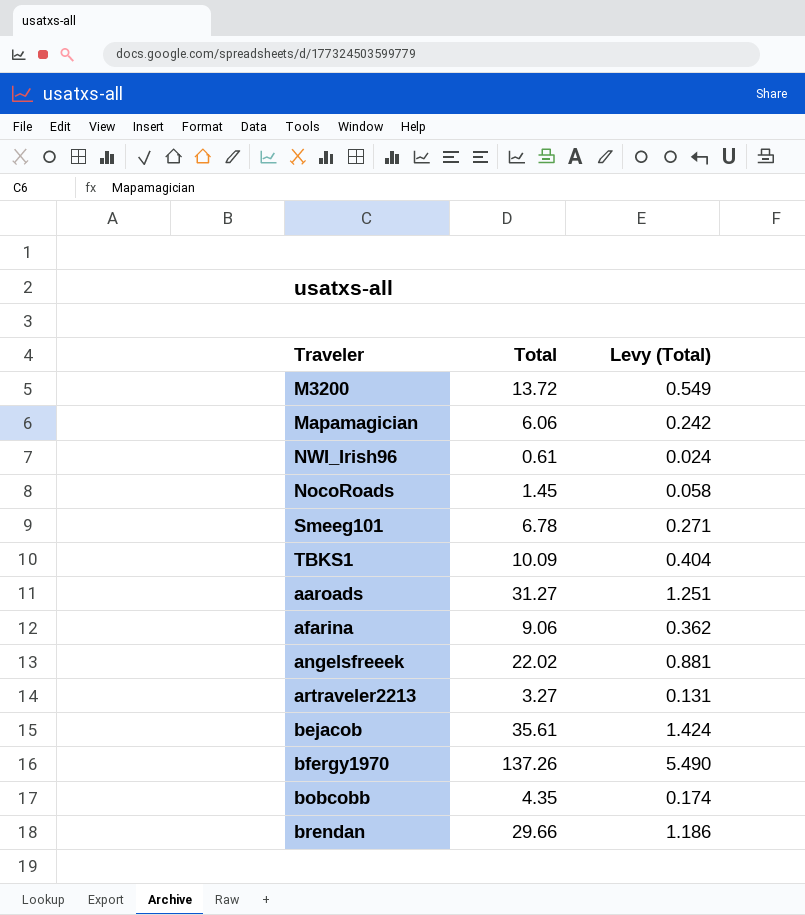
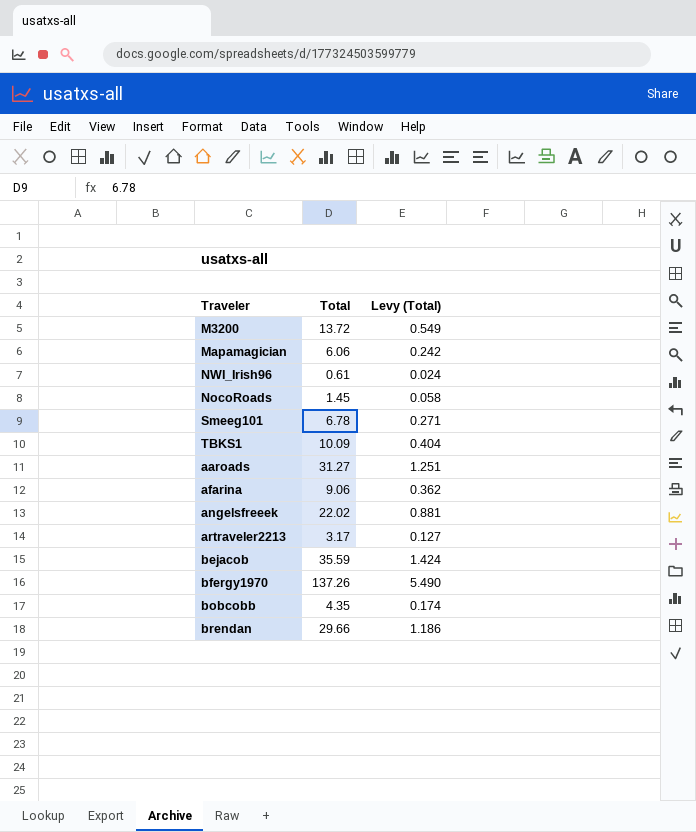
artraveler2213 | Total: 3.27 -> 3.17
artraveler2213 | Levy (Total): 0.131 -> 0.127
bejacob | Total: 35.61 -> 35.59

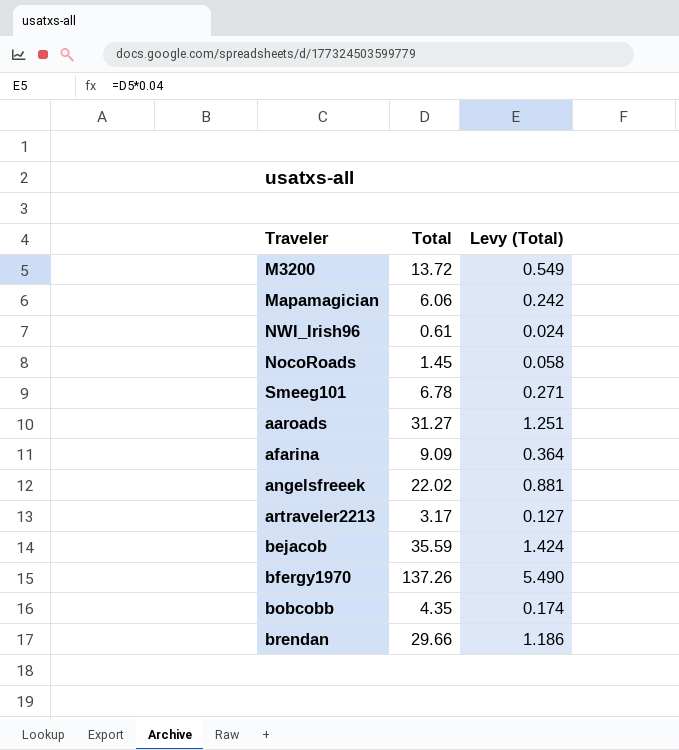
row TBKS1: 10.09 | 0.404 -> none
afarina | Total: 9.06 -> 9.09
afarina | Levy (Total): 0.362 -> 0.364

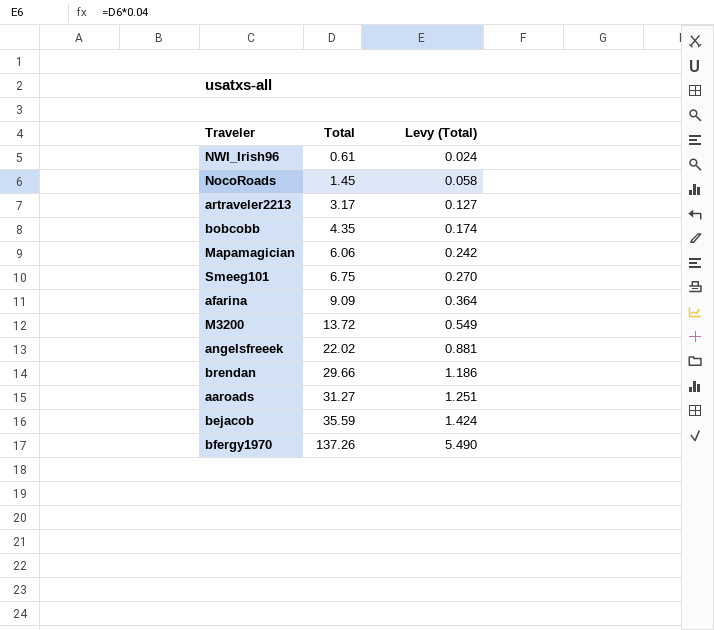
row order: none -> Total ascending
Smeeg101 | Total: 6.78 -> 6.75
Smeeg101 | Levy (Total): 0.271 -> 0.270

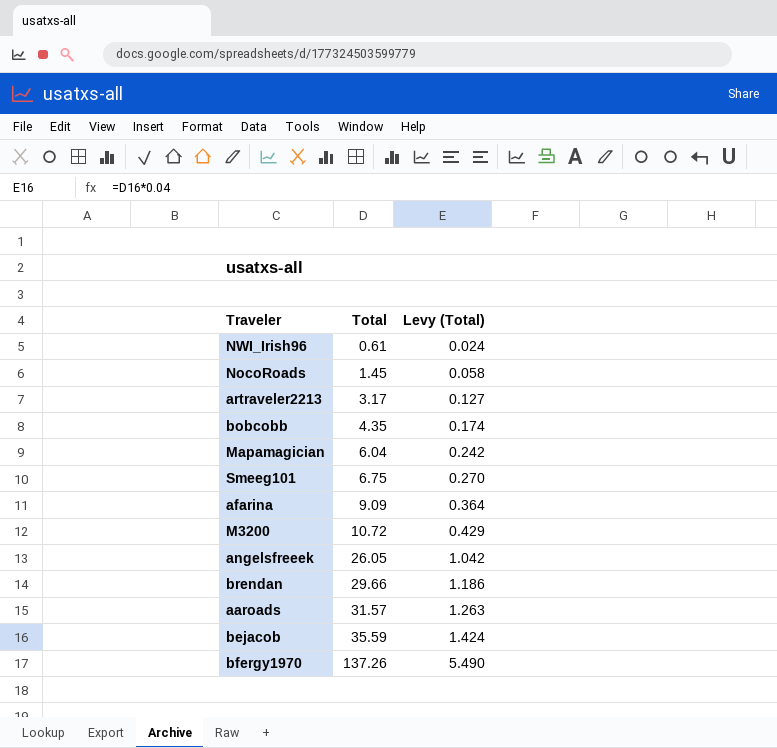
Mapamagician | Total: 6.06 -> 6.04
M3200 | Total: 13.72 -> 10.72
M3200 | Levy (Total): 0.549 -> 0.429
angelsfreeek | Total: 22.02 -> 26.05
angelsfreeek | Levy (Total): 0.881 -> 1.042
aaroads | Total: 31.27 -> 31.57
aaroads | Levy (Total): 1.251 -> 1.263

